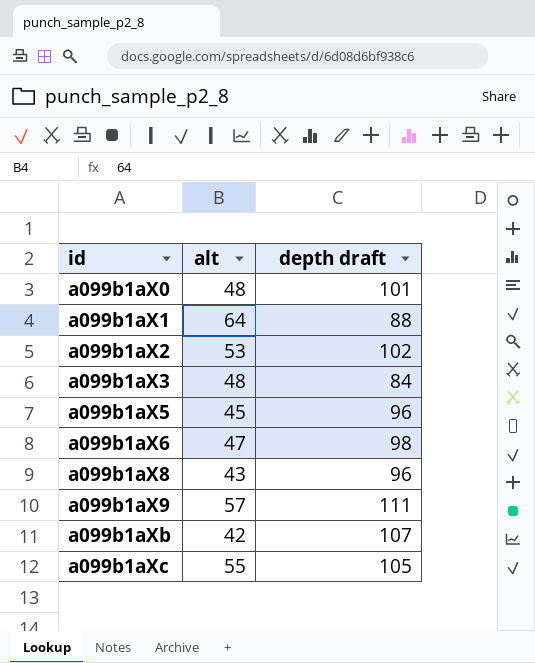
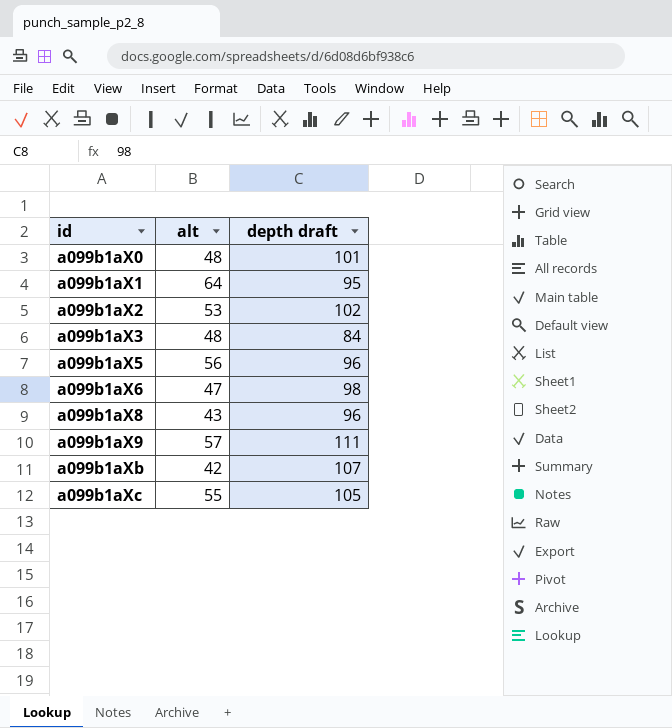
a099b1aX1 | depth draft: 88 -> 95
a099b1aX5 | alt: 45 -> 56

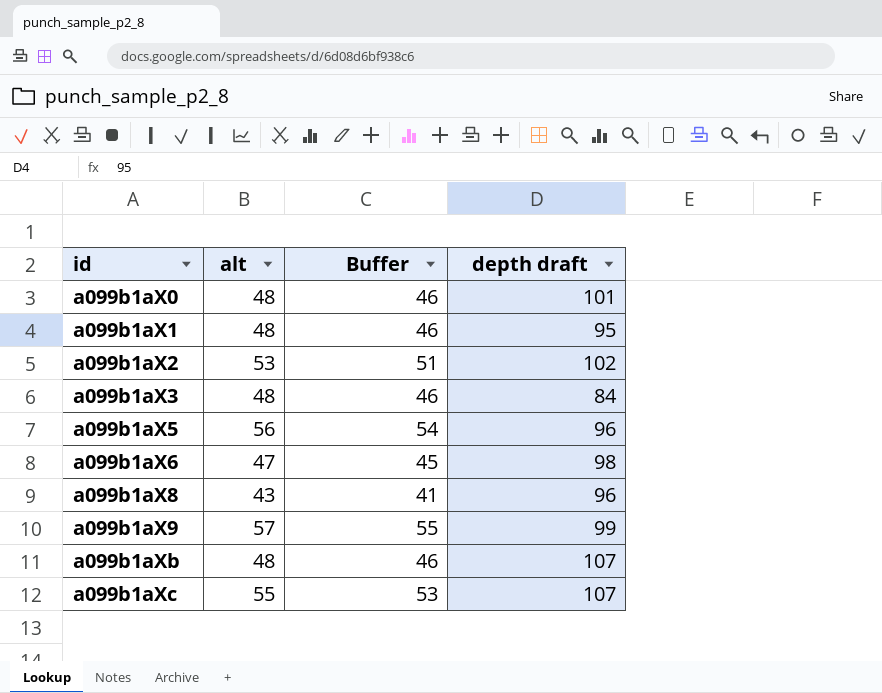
column Buffer | formula: none -> [alt] - 2
a099b1aX1 | alt: 64 -> 48
a099b1aX9 | depth draft: 111 -> 99
a099b1aXb | alt: 42 -> 48
a099b1aXc | depth draft: 105 -> 107

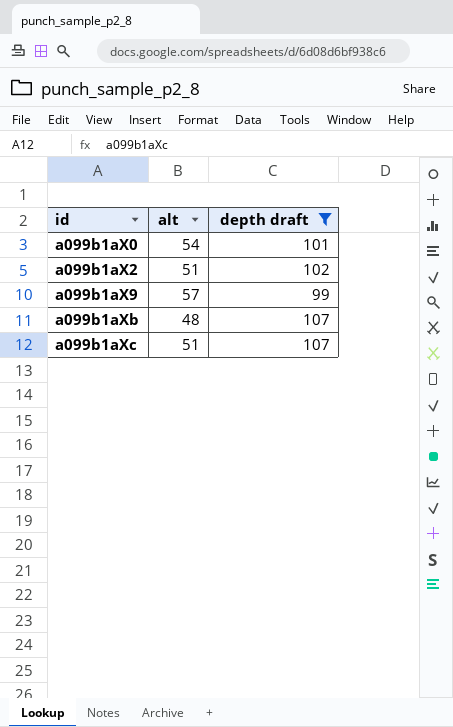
filter: none -> depth draft >= 99
column Buffer | formula: [alt] - 2 -> none
a099b1aX0 | alt: 48 -> 54
a099b1aX2 | alt: 53 -> 51
a099b1aXc | alt: 55 -> 51

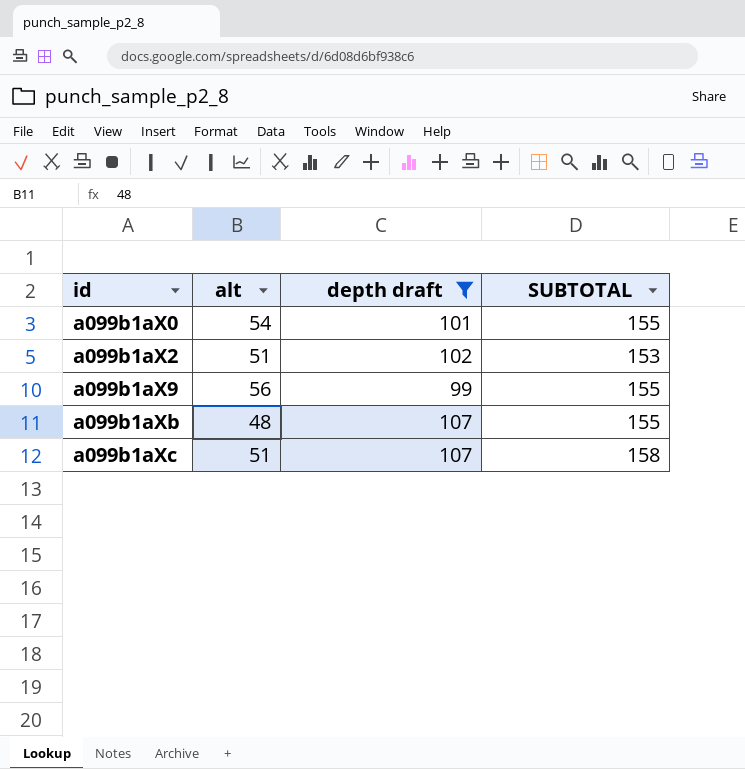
column SUBTOTAL | formula: none -> [alt] + [depth draft]
a099b1aX9 | alt: 57 -> 56

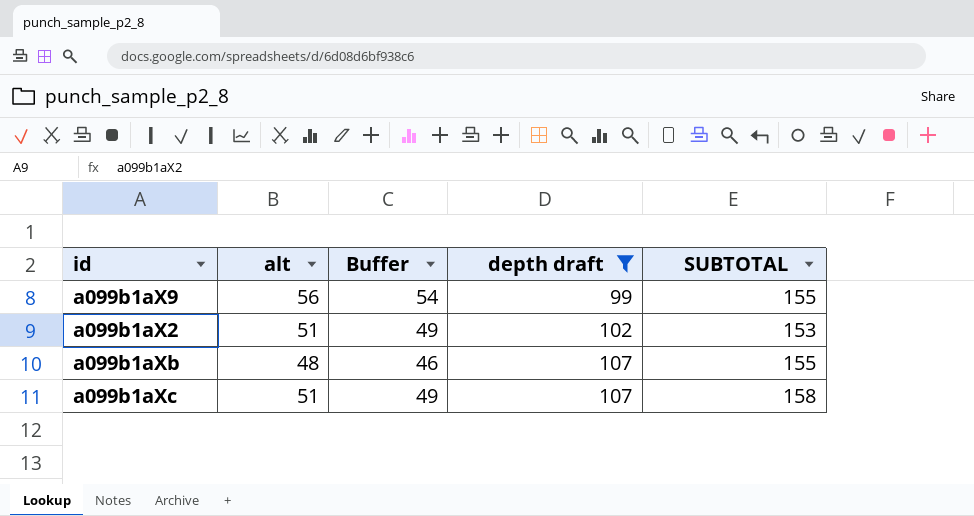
row order: id ascending -> depth draft ascending
column Buffer | formula: none -> [alt] - 2
row a099b1aX0: 54 | 101 | 155 -> none

